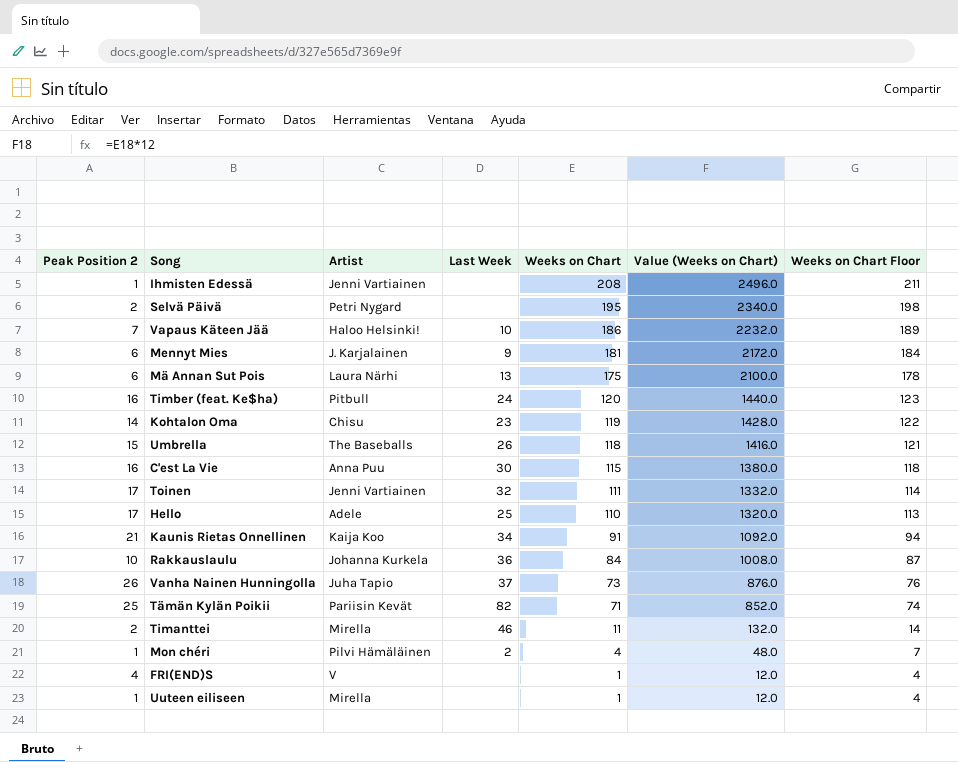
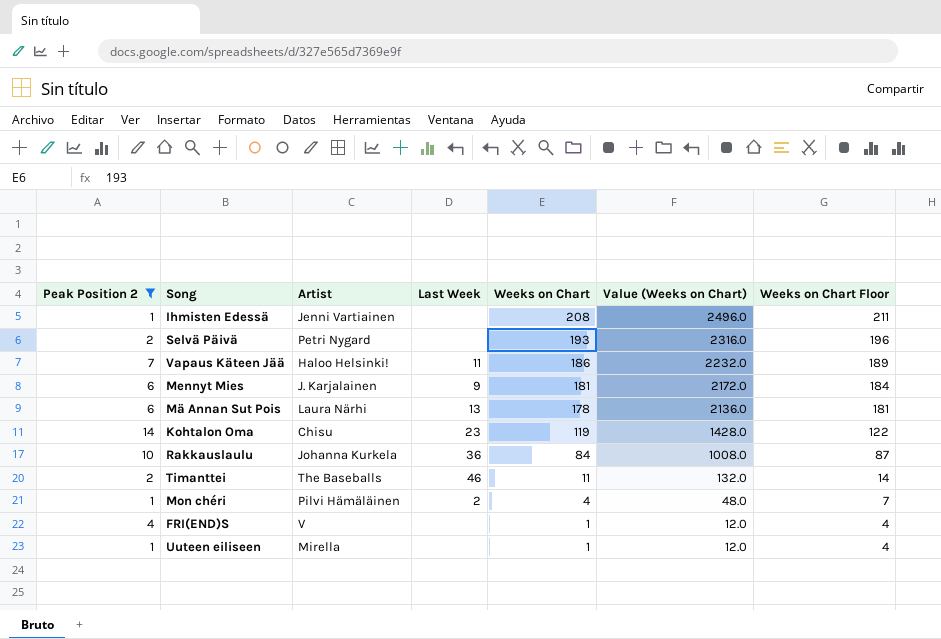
filter: none -> Peak Position 2 <= 14
Selvä Päivä | Weeks on Chart: 195 -> 193
Selvä Päivä | Value (Weeks on Chart): 2340.0 -> 2316.0
Selvä Päivä | Weeks on Chart Floor: 198 -> 196
Vapaus Käteen Jää | Last Week: 10 -> 11
Mä Annan Sut Pois | Weeks on Chart: 175 -> 178
Mä Annan Sut Pois | Value (Weeks on Chart): 2100.0 -> 2136.0
Mä Annan Sut Pois | Weeks on Chart Floor: 178 -> 181
Timanttei | Artist: Mirella -> The Baseballs

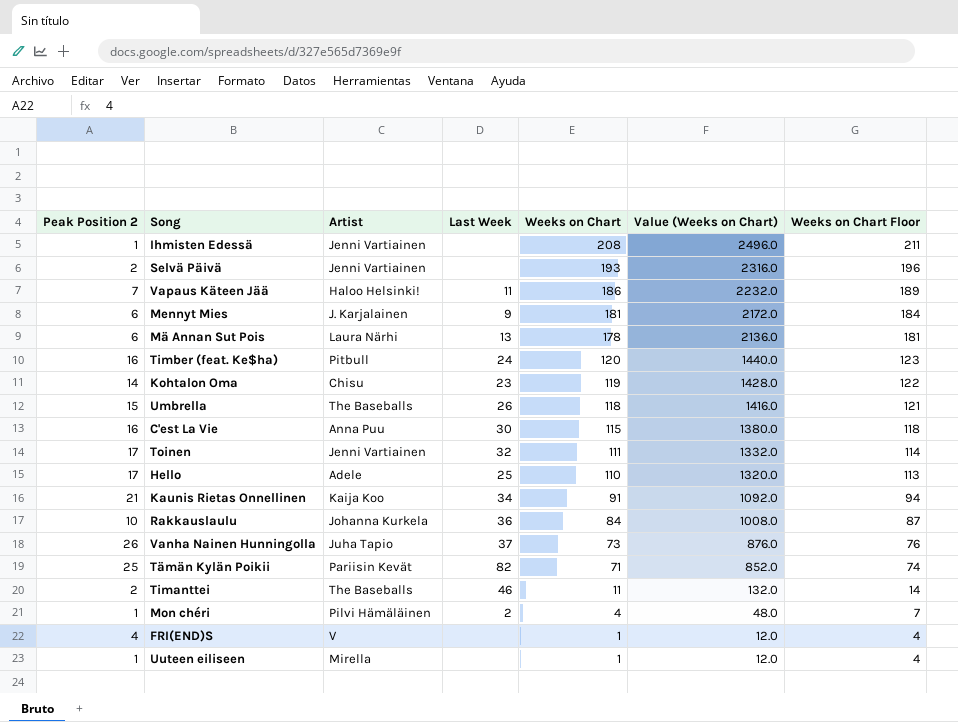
filter: Peak Position 2 <= 14 -> none
Selvä Päivä | Artist: Petri Nygard -> Jenni Vartiainen

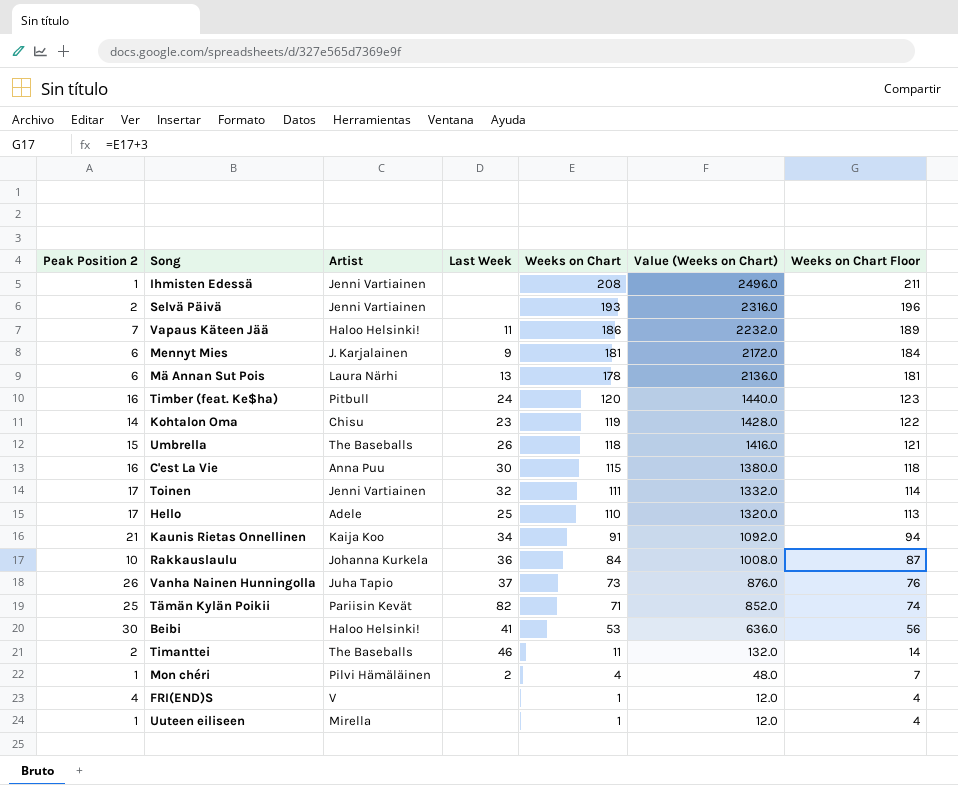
row Beibi: none -> 30 | Haloo Helsinki! | 41 | 53 | 636.0 | 56

